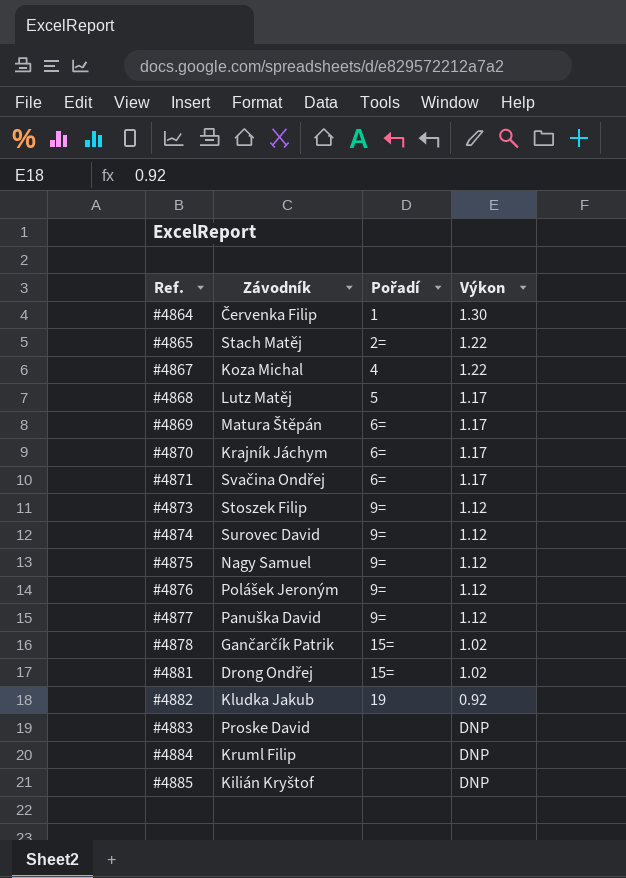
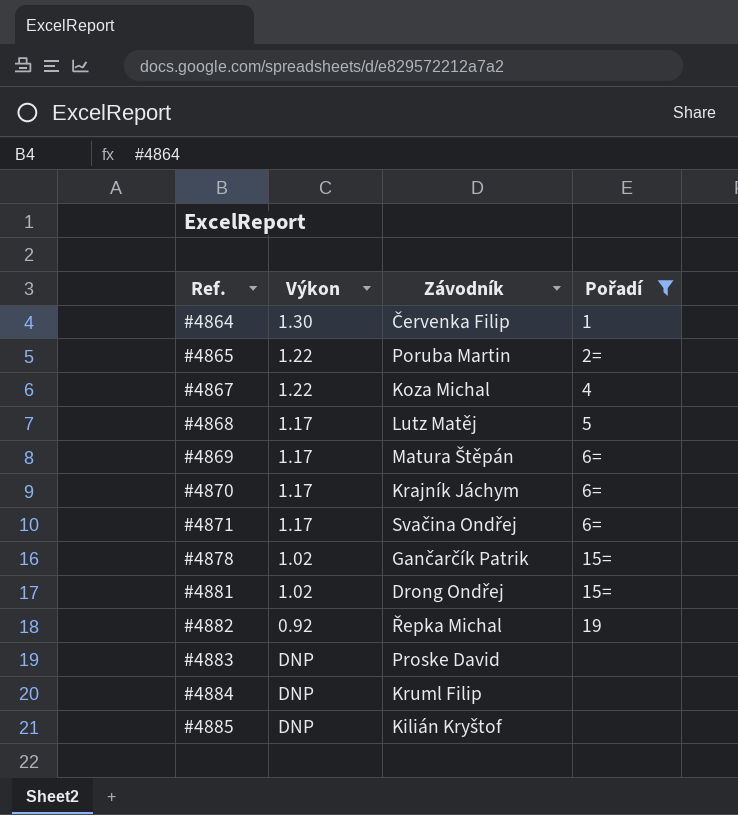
filter: none -> Pořadí != 9=
column Výkon | position: 4 -> 2
#4865 | Závodník: Stach Matěj -> Poruba Martin
#4882 | Závodník: Kludka Jakub -> Řepka Michal

